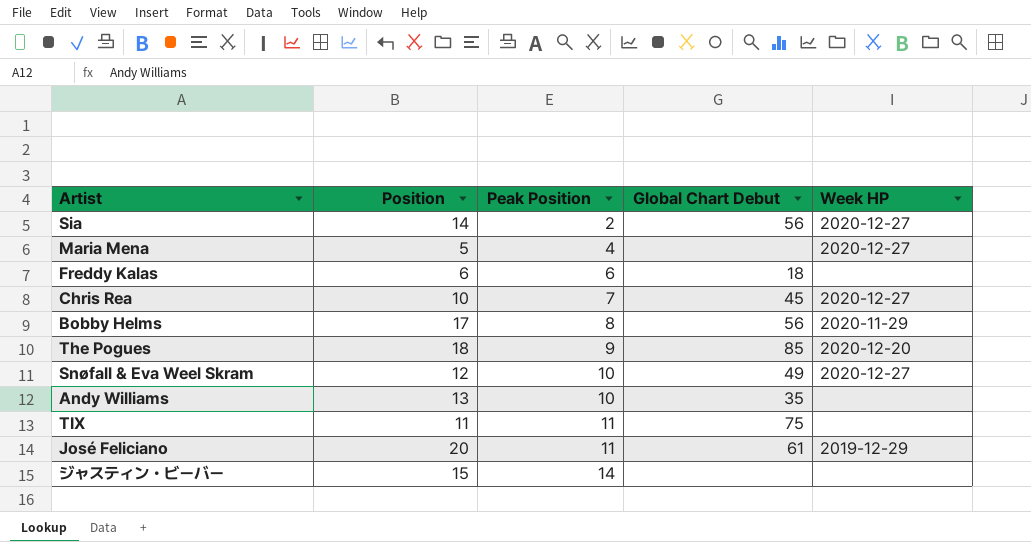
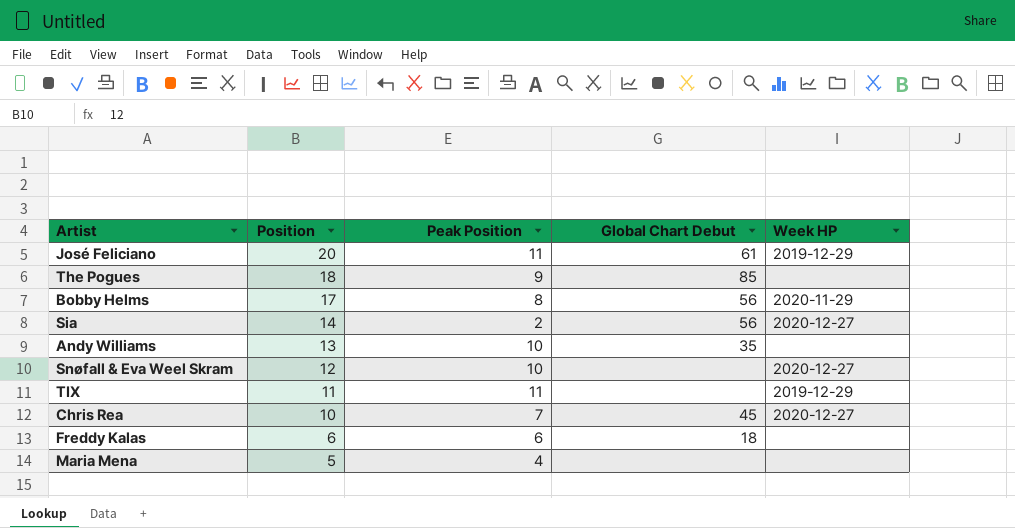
row order: Peak Position ascending -> Position descending
row ジャスティン・ビーバー: 15 | 14 | none | none -> none
The Pogues | Week HP: 2020-12-20 -> none
Snøfall & Eva Weel Skram | Global Chart Debut: 49 -> none
TIX | Global Chart Debut: 75 -> none
TIX | Week HP: none -> 2019-12-29
Maria Mena | Week HP: 2020-12-27 -> none

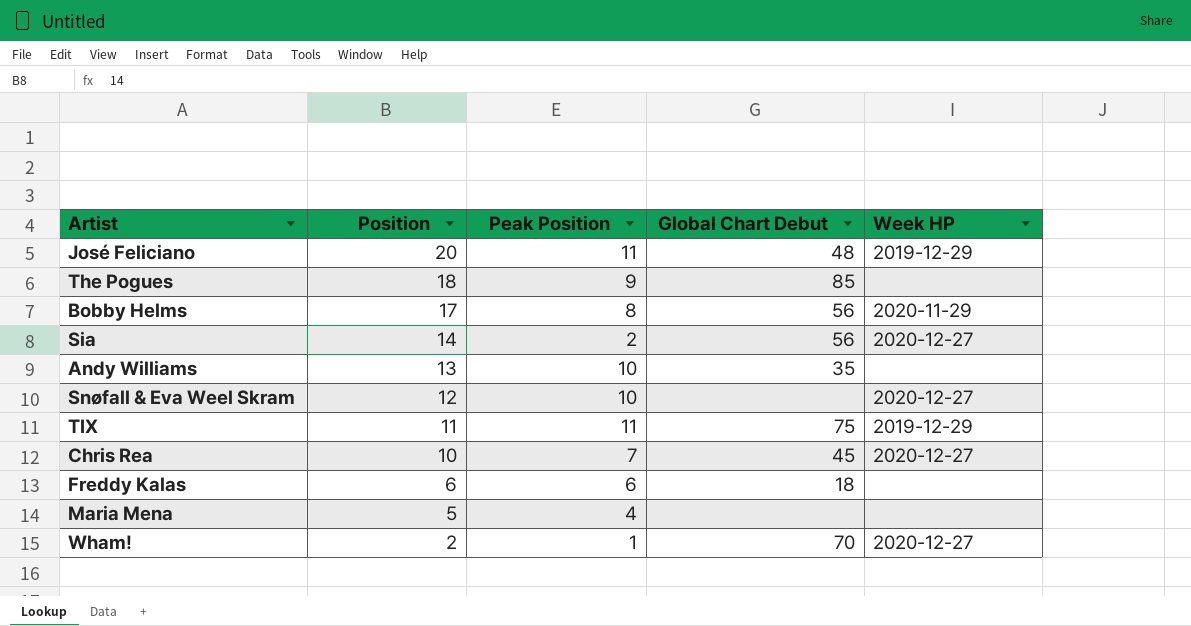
José Feliciano | Global Chart Debut: 61 -> 48
TIX | Global Chart Debut: none -> 75
row Wham!: none -> 2 | 1 | 70 | 2020-12-27

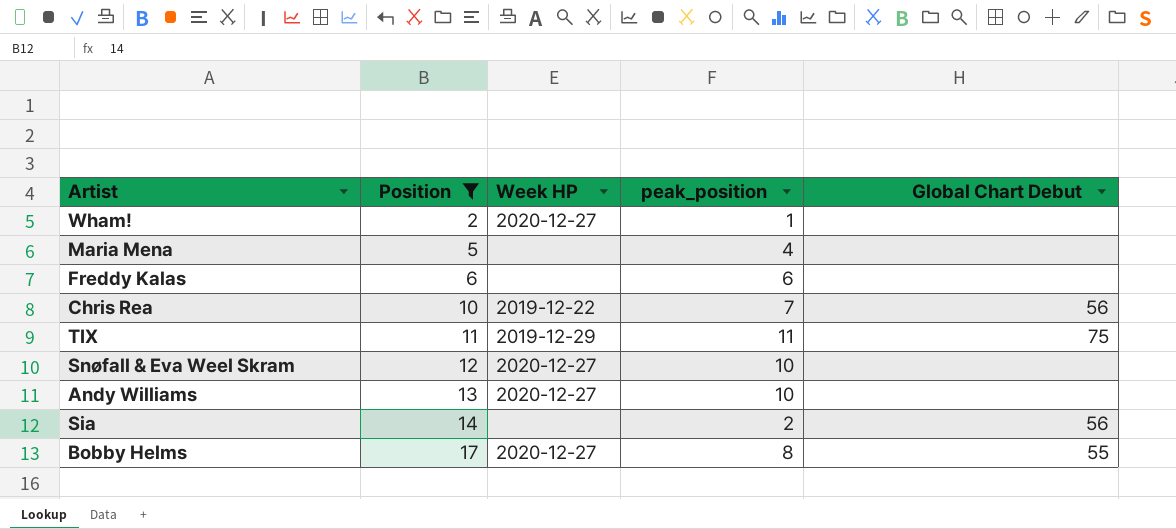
filter: none -> Position <= 17
row order: Position descending -> Position ascending
column Week HP | position: 5 -> 3
column name: Peak Position -> peak_position
Wham! | Global Chart Debut: 70 -> none
Freddy Kalas | Global Chart Debut: 18 -> none
Chris Rea | Week HP: 2020-12-27 -> 2019-12-22
Chris Rea | Global Chart Debut: 45 -> 56
Andy Williams | Week HP: none -> 2020-12-27
Andy Williams | Global Chart Debut: 35 -> none
Sia | Week HP: 2020-12-27 -> none
Bobby Helms | Week HP: 2020-11-29 -> 2020-12-27
Bobby Helms | Global Chart Debut: 56 -> 55

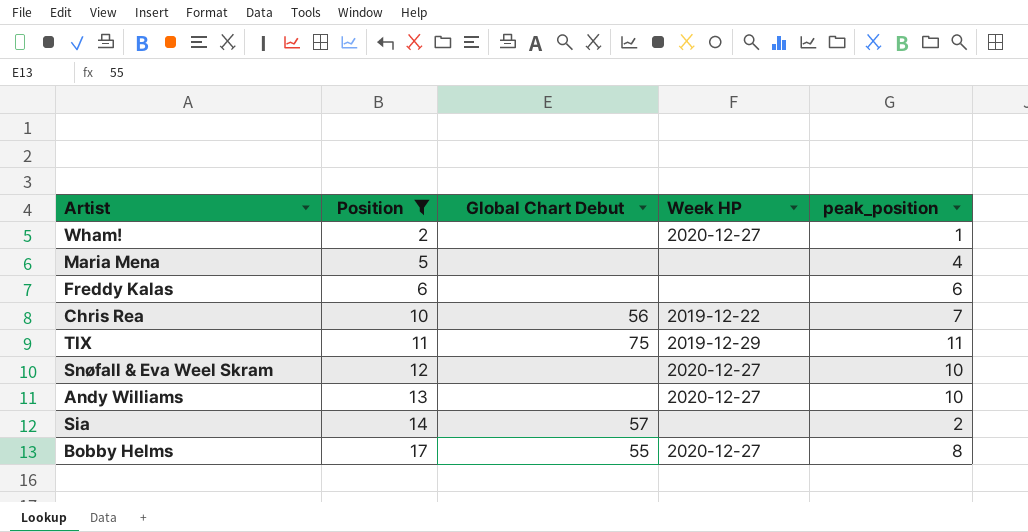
column Global Chart Debut | position: 5 -> 3
Sia | Global Chart Debut: 56 -> 57

